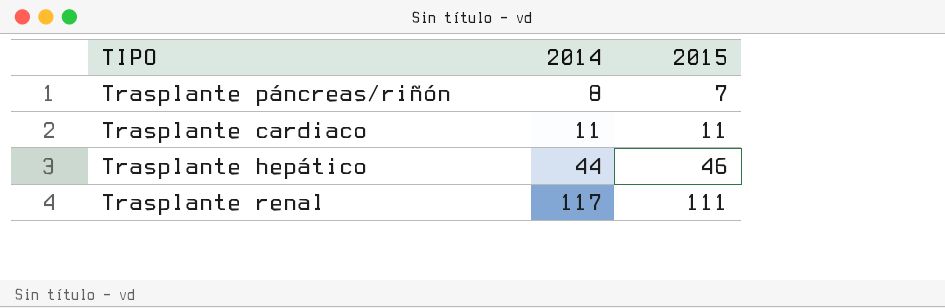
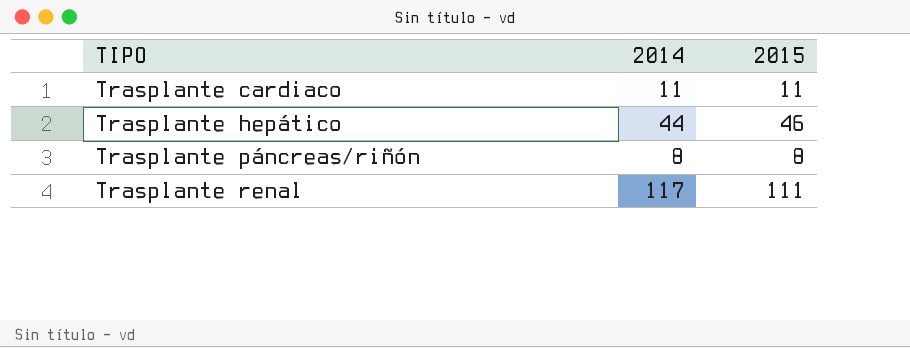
row order: 2014 ascending -> TIPO ascending
Trasplante páncreas/riñón | 2015: 7 -> 8

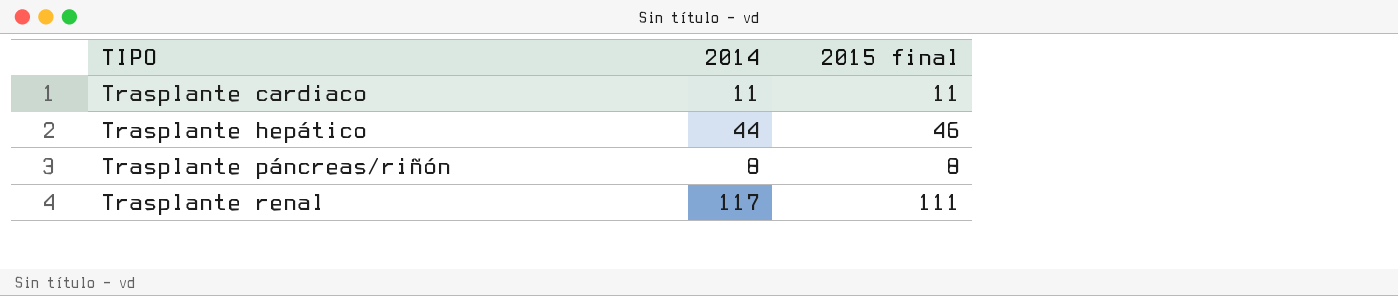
column name: 2015 -> 2015 final

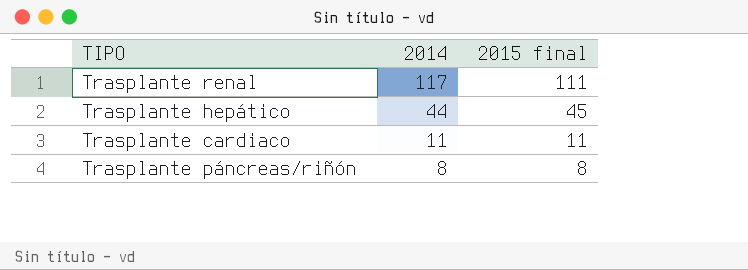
row order: TIPO ascending -> 2014 descending
Trasplante hepático | 2015 final: 46 -> 45

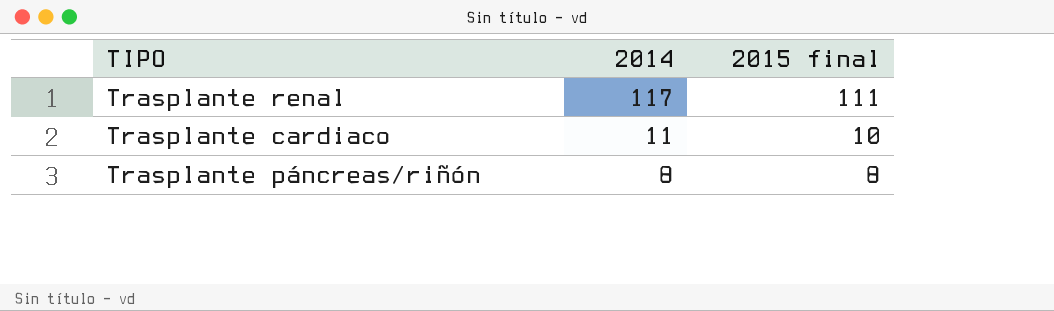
row Trasplante hepático: 44 | 45 -> none
Trasplante cardiaco | 2015 final: 11 -> 10

